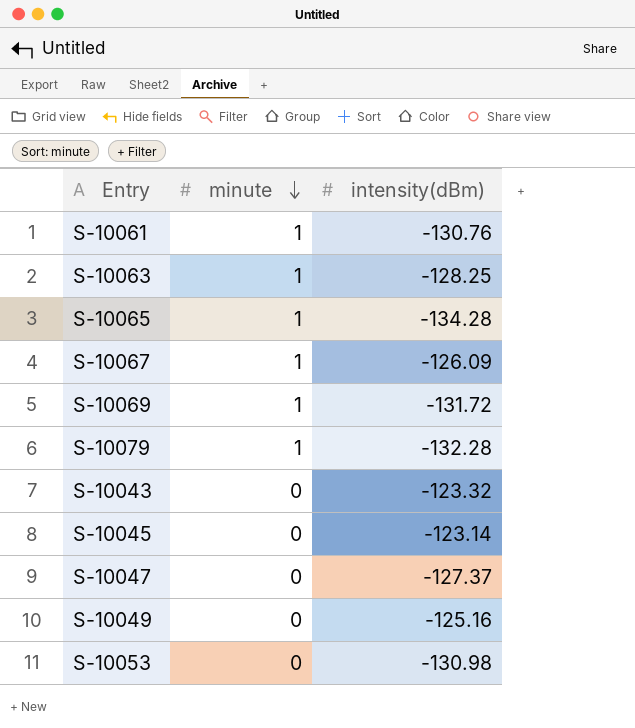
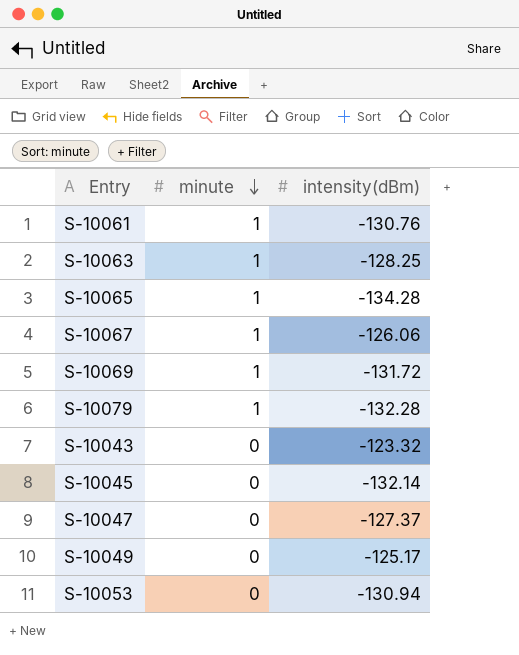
S-10067 | intensity(dBm): -126.09 -> -126.06
S-10045 | intensity(dBm): -123.14 -> -132.14
S-10049 | intensity(dBm): -125.16 -> -125.17
S-10053 | intensity(dBm): -130.98 -> -130.94

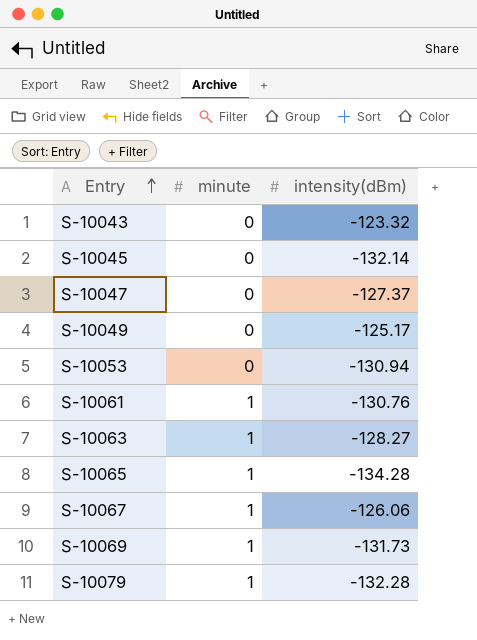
row order: minute descending -> Entry ascending
S-10063 | intensity(dBm): -128.25 -> -128.27
S-10069 | intensity(dBm): -131.72 -> -131.73

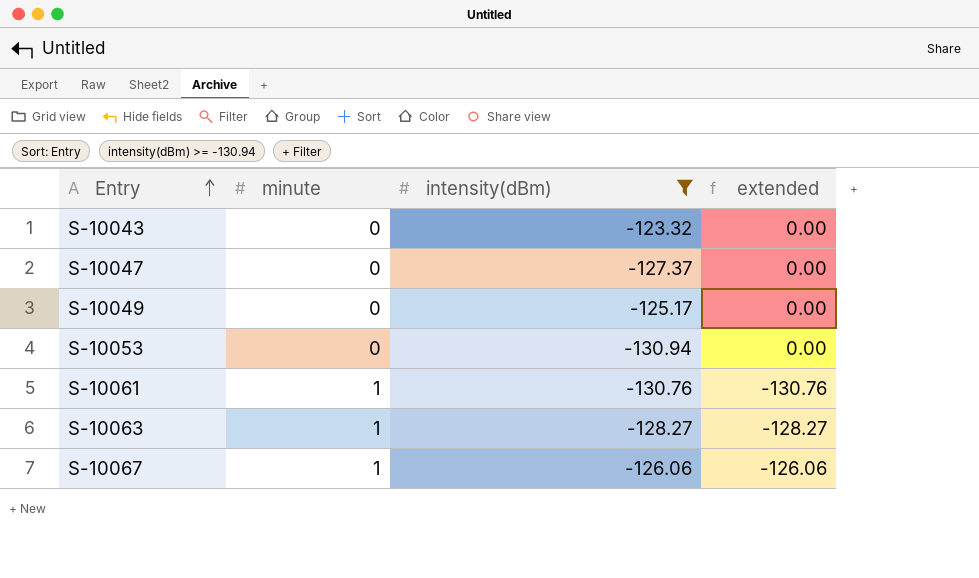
filter: none -> intensity(dBm) >= -130.94
column extended | formula: none -> [minute] * [intensity(dBm)]

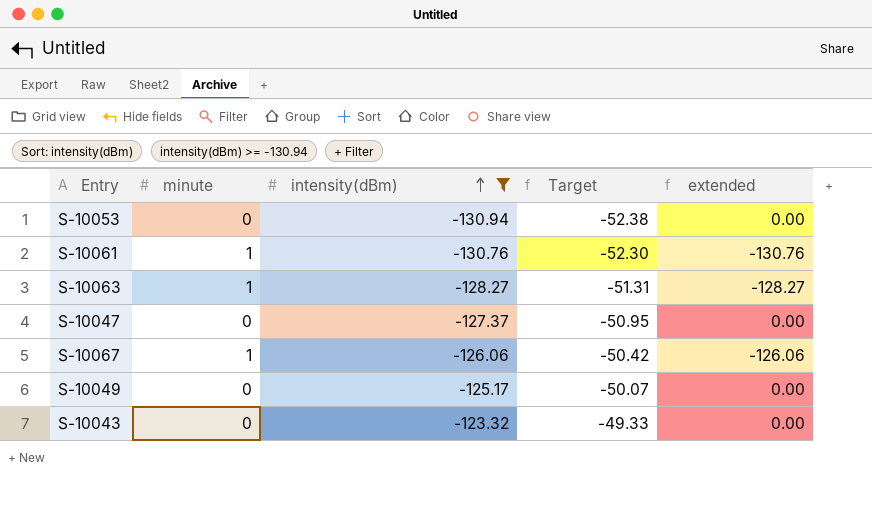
row order: Entry ascending -> intensity(dBm) ascending
column Target | formula: none -> [intensity(dBm)] * 0.4

